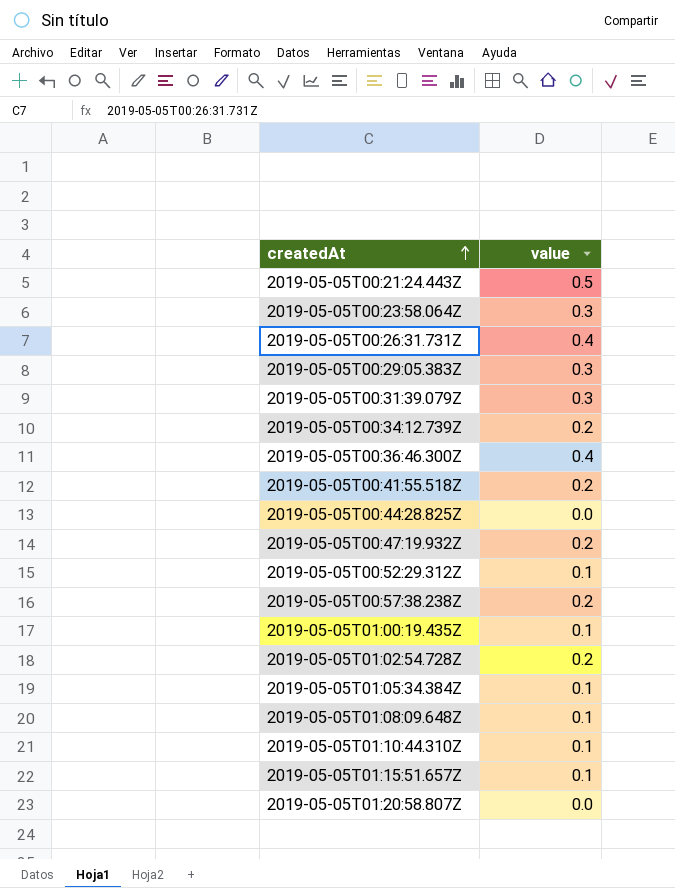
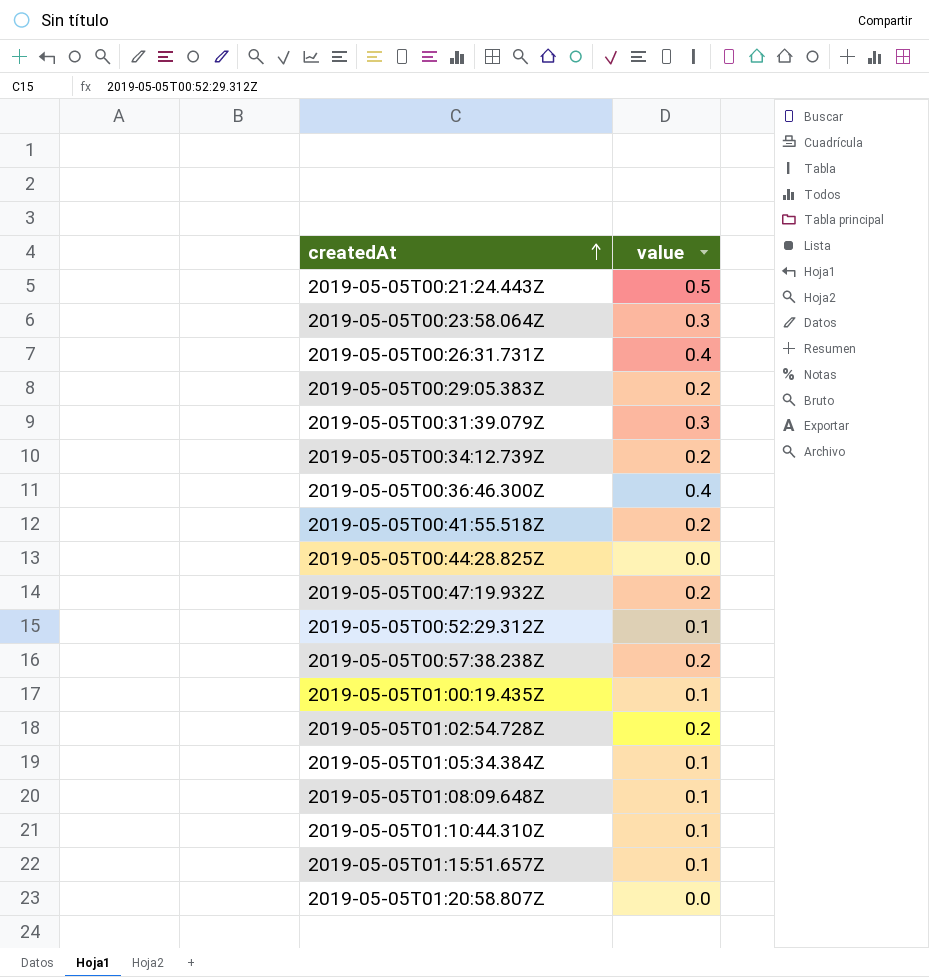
2019-05-05T00:29:05.383Z | value: 0.3 -> 0.2

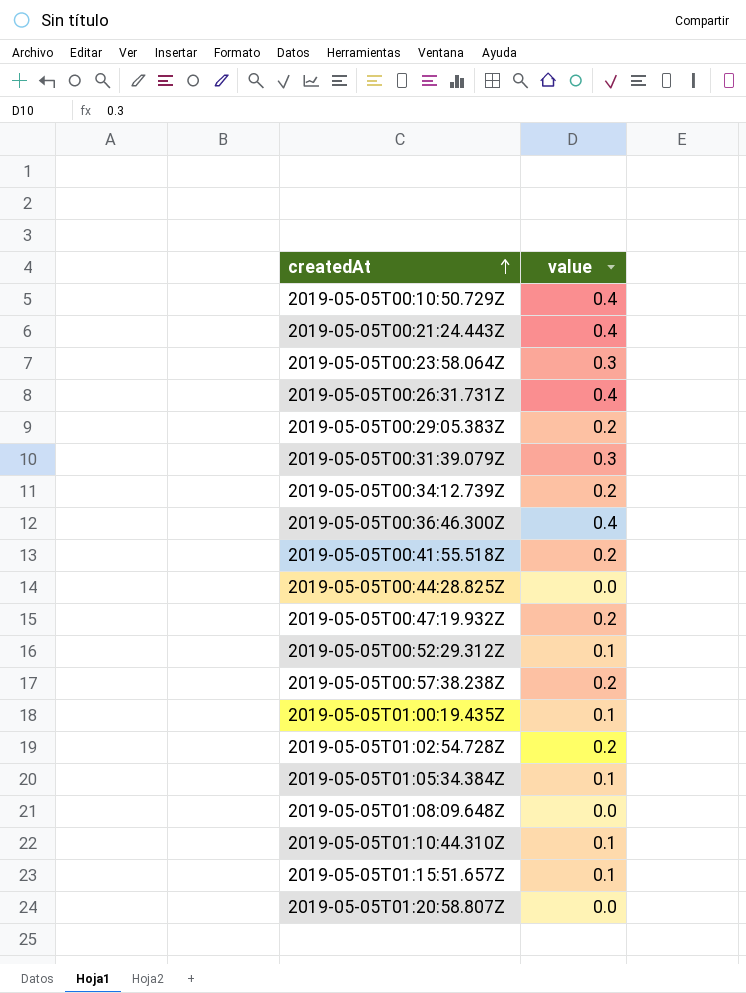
row 2019-05-05T00:10:50.729Z: none -> 0.4
2019-05-05T00:21:24.443Z | value: 0.5 -> 0.4
2019-05-05T01:08:09.648Z | value: 0.1 -> 0.0

